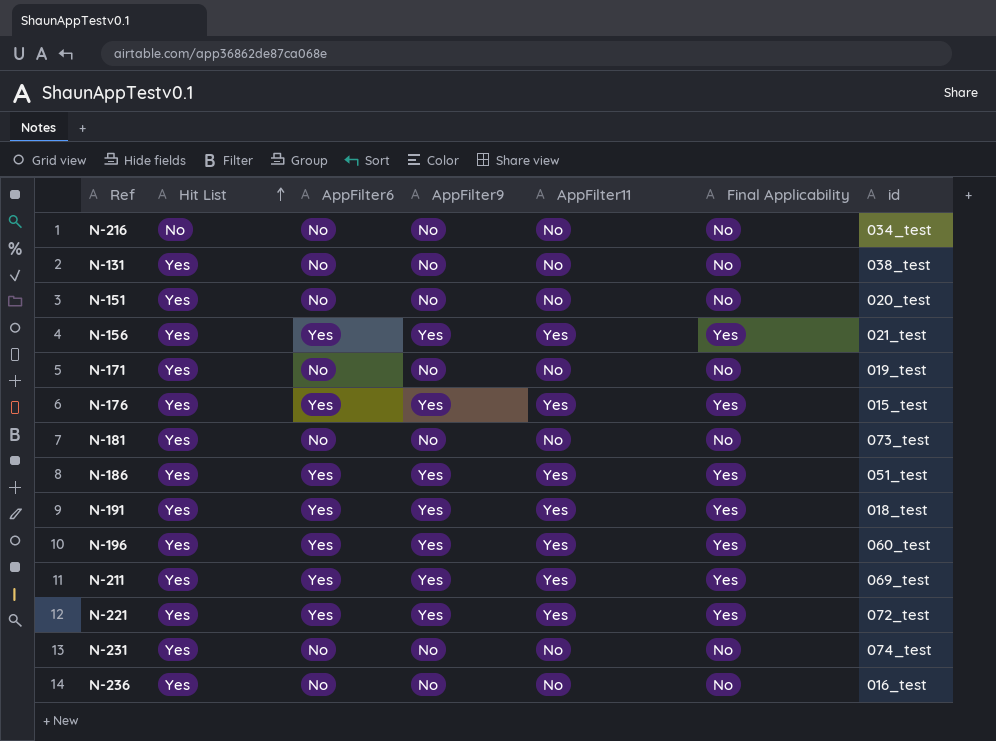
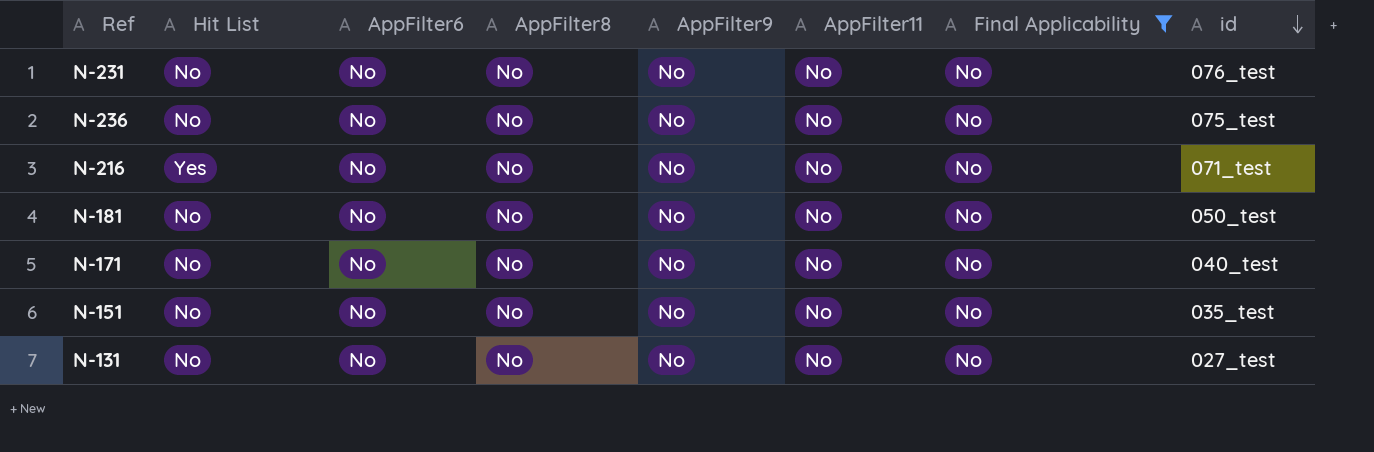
filter: none -> Final Applicability = No
row order: Hit List ascending -> id descending
column AppFilter8 | position: none -> 4
N-231 | Hit List: Yes -> No
N-231 | id: 074_test -> 076_test
N-236 | Hit List: Yes -> No
N-236 | id: 016_test -> 075_test
N-216 | Hit List: No -> Yes
N-216 | id: 034_test -> 071_test
N-181 | Hit List: Yes -> No
N-181 | id: 073_test -> 050_test
N-171 | Hit List: Yes -> No
N-171 | id: 019_test -> 040_test
N-151 | Hit List: Yes -> No
N-151 | id: 020_test -> 035_test
N-131 | Hit List: Yes -> No
N-131 | id: 038_test -> 027_test

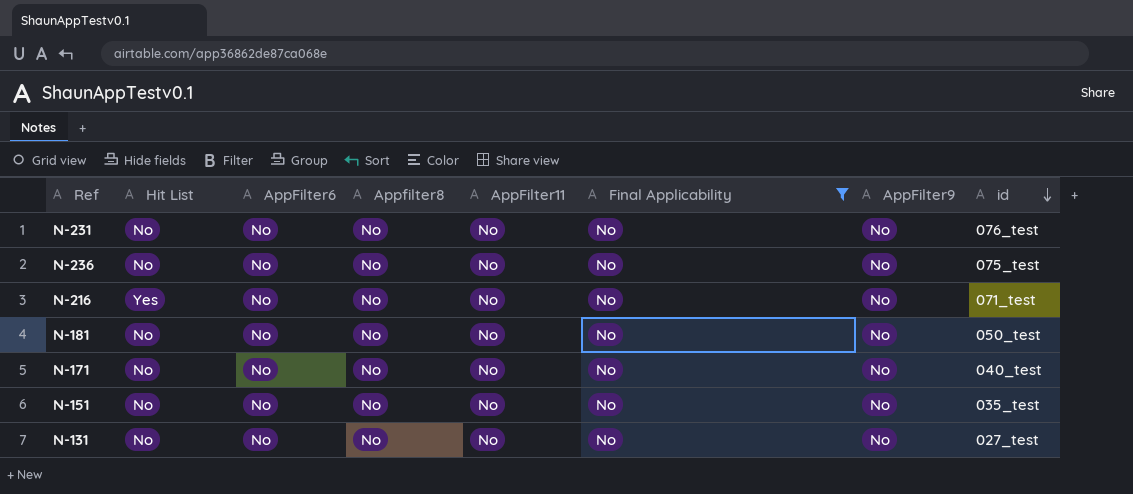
column name: AppFilter8 -> Appfilter8
column AppFilter9 | position: 5 -> 7

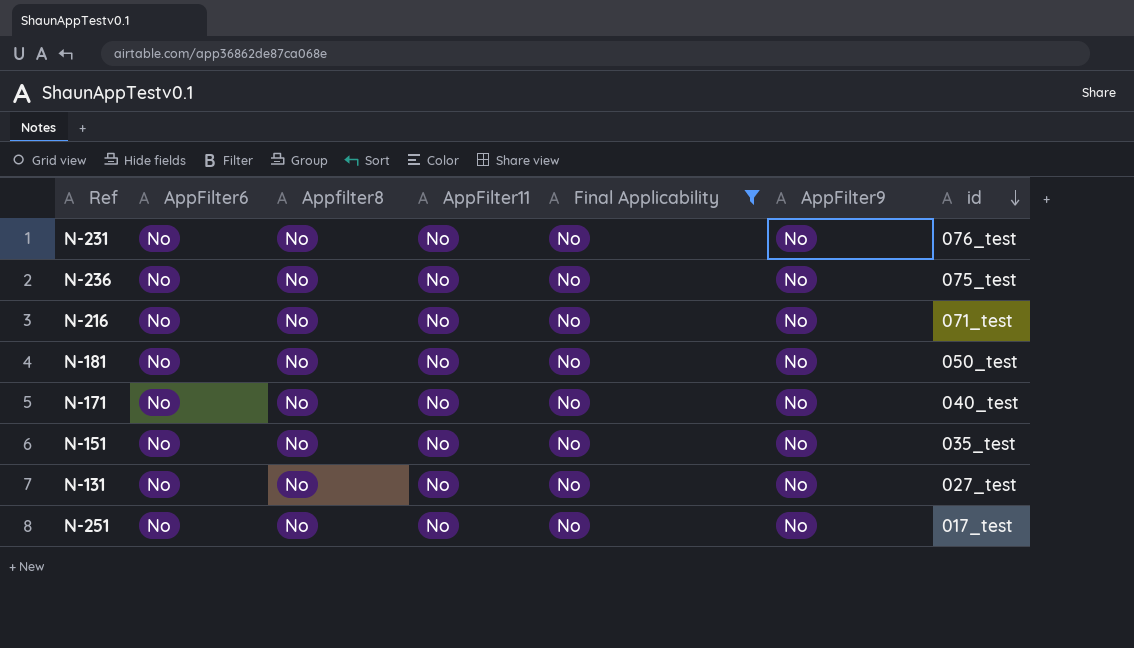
column Hit List | position: 2 -> none
row N-251: none -> No | No | No | No | No | 017_test

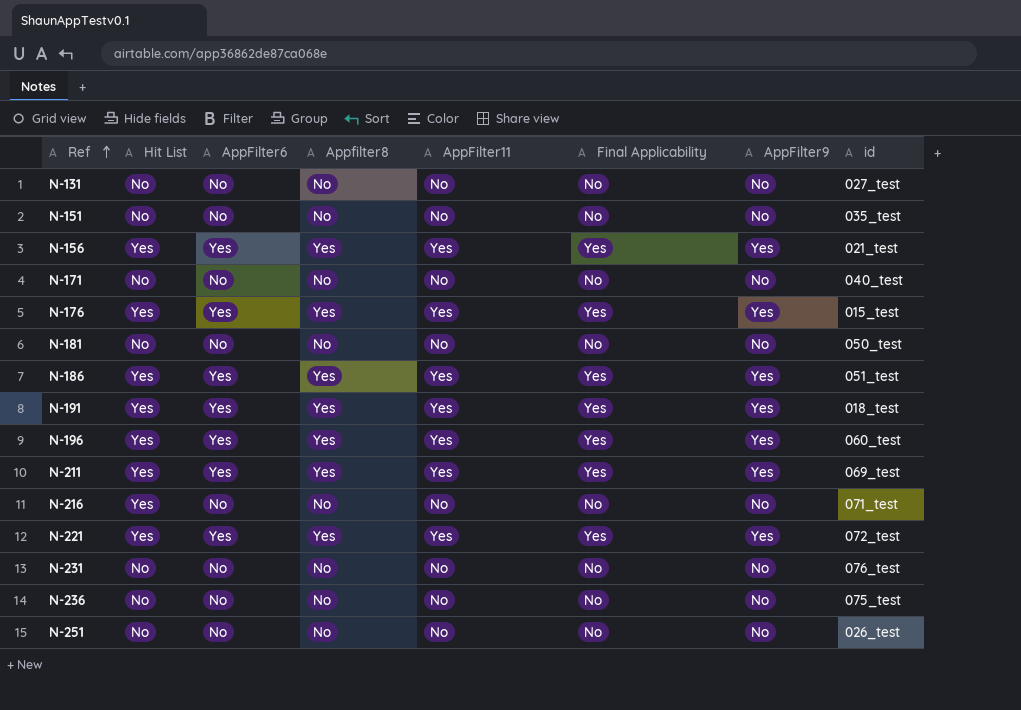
filter: Final Applicability = No -> none
row order: id descending -> Ref ascending
column Hit List | position: none -> 2
N-251 | id: 017_test -> 026_test

